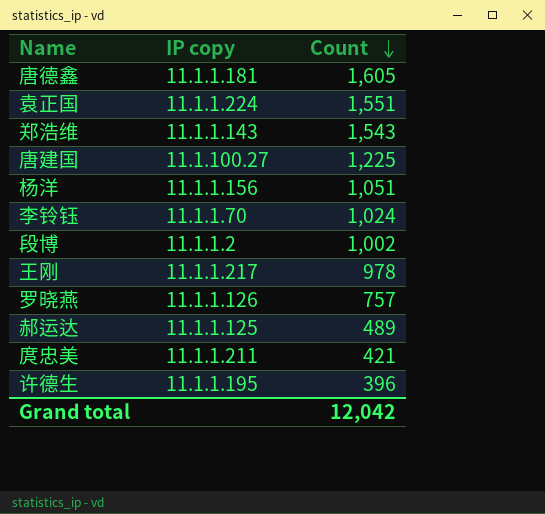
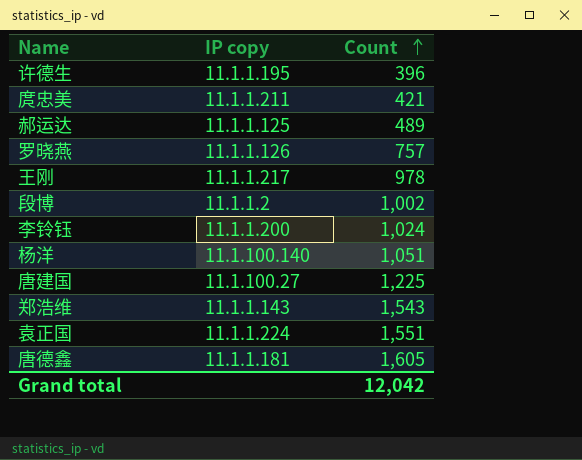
row order: Count descending -> Count ascending
李铃钰 | IP copy: 11.1.1.70 -> 11.1.1.200
杨洋 | IP copy: 11.1.1.156 -> 11.1.100.140

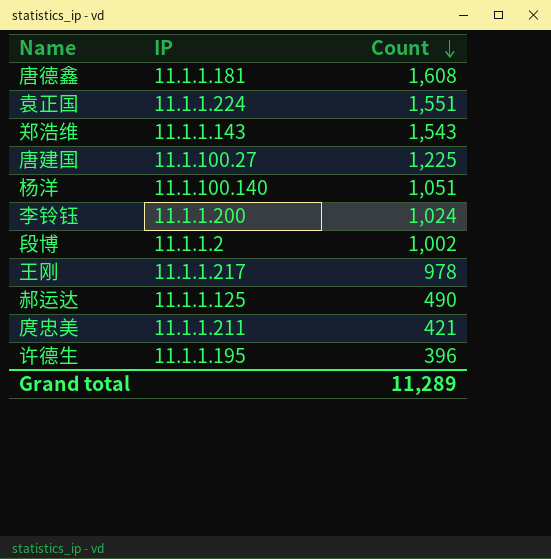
row order: Count ascending -> Count descending
column name: IP copy -> IP
row 罗晓燕: 11.1.1.126 | 757 -> none
唐德鑫 | Count: 1,605 -> 1,608
郝运达 | Count: 489 -> 490
Grand total | Count: 12,042 -> 11,289

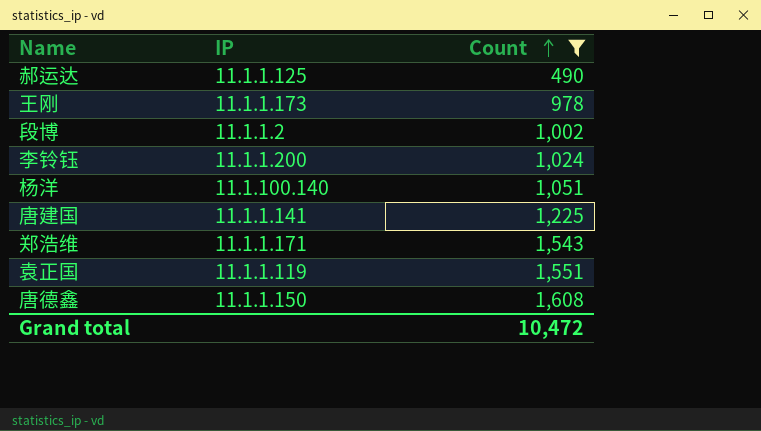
filter: none -> Count >= 490
row order: Count descending -> Count ascending
王刚 | IP: 11.1.1.217 -> 11.1.1.173
唐建国 | IP: 11.1.100.27 -> 11.1.1.141
郑浩维 | IP: 11.1.1.143 -> 11.1.1.171
袁正国 | IP: 11.1.1.224 -> 11.1.1.119
唐德鑫 | IP: 11.1.1.181 -> 11.1.1.150
Grand total | Count: 11,289 -> 10,472

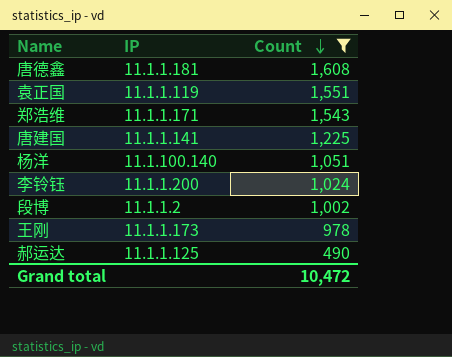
row order: Count ascending -> Count descending
唐德鑫 | IP: 11.1.1.150 -> 11.1.1.181

